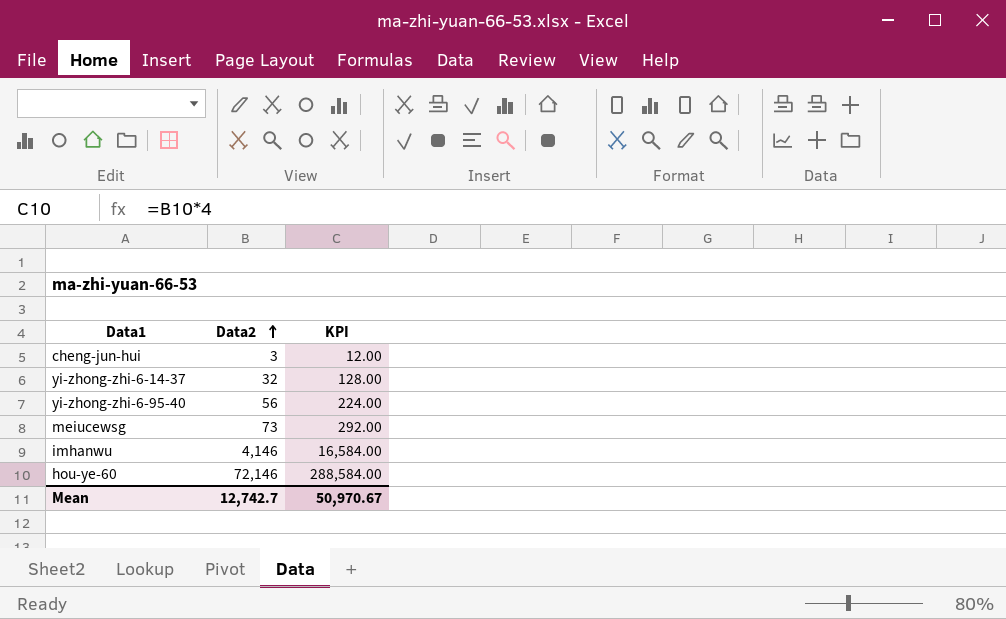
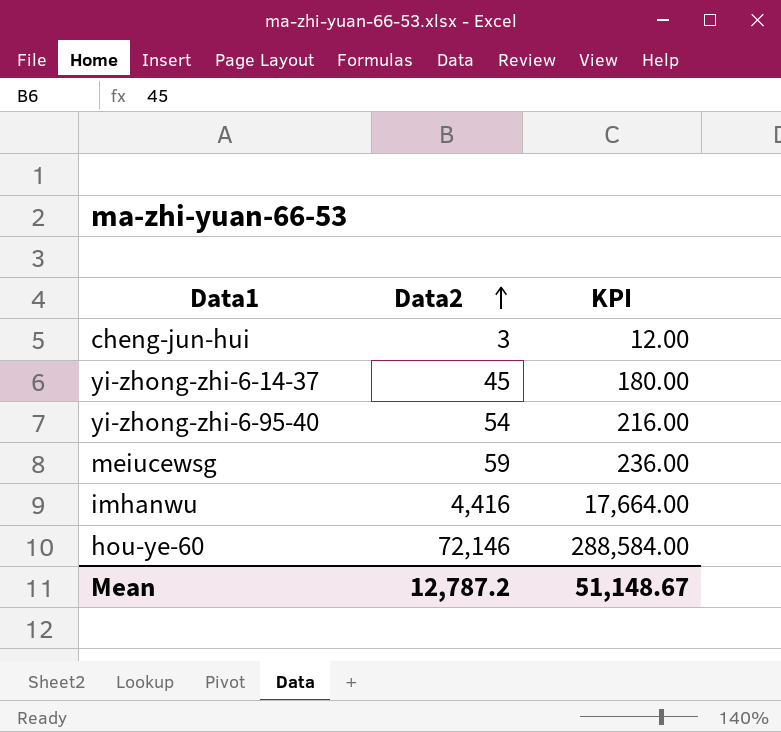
yi-zhong-zhi-6-14-37 | Data2: 32 -> 45
yi-zhong-zhi-6-14-37 | KPI: 128.00 -> 180.00
yi-zhong-zhi-6-95-40 | Data2: 56 -> 54
yi-zhong-zhi-6-95-40 | KPI: 224.00 -> 216.00
meiucewsg | Data2: 73 -> 59
meiucewsg | KPI: 292.00 -> 236.00
imhanwu | Data2: 4,146 -> 4,416
imhanwu | KPI: 16,584.00 -> 17,664.00
Mean | Data2: 12,742.7 -> 12,787.2
Mean | KPI: 50,970.67 -> 51,148.67

